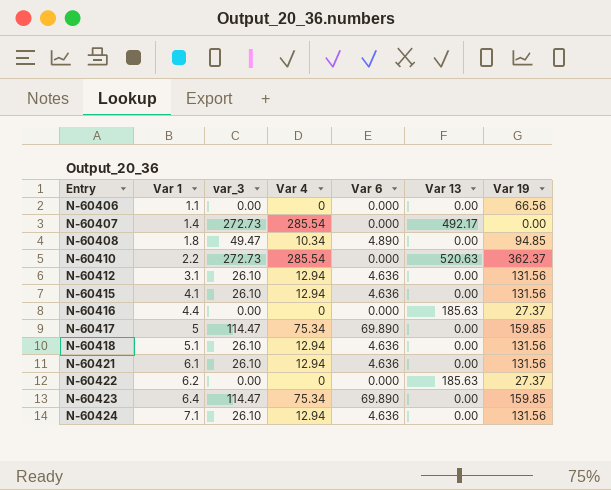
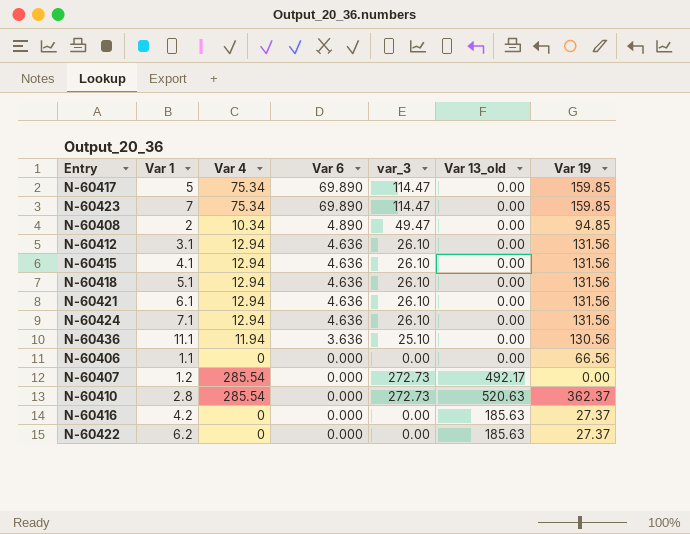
row order: Entry ascending -> Var 6 descending
column var_3 | position: 3 -> 5
column name: Var 13 -> Var 13_old
N-60423 | Var 1: 6.4 -> 7
N-60408 | Var 1: 1.8 -> 2
row N-60436: none -> 11.1 | 11.94 | 3.636 | 25.10 | 0.00 | 130.56
N-60407 | Var 1: 1.4 -> 1.2
N-60410 | Var 1: 2.2 -> 2.8
N-60416 | Var 1: 4.4 -> 4.2

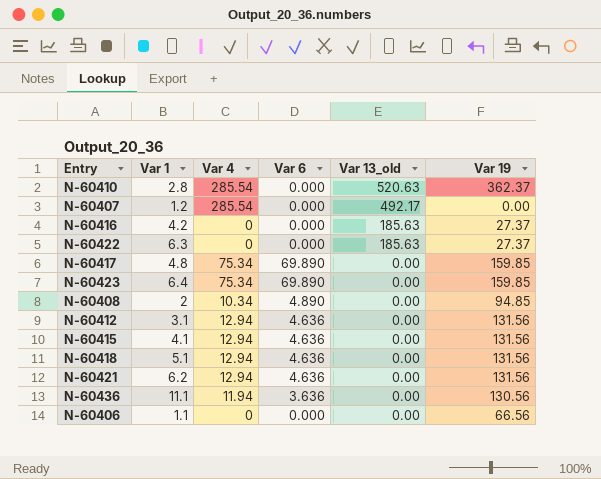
row order: Var 6 descending -> Var 13_old descending
column var_3 | position: 5 -> none
row N-60424: 7.1 | 12.94 | 4.636 | 26.10 | 0.00 | 131.56 -> none
N-60422 | Var 1: 6.2 -> 6.3
N-60417 | Var 1: 5 -> 4.8
N-60423 | Var 1: 7 -> 6.4
N-60421 | Var 1: 6.1 -> 6.2

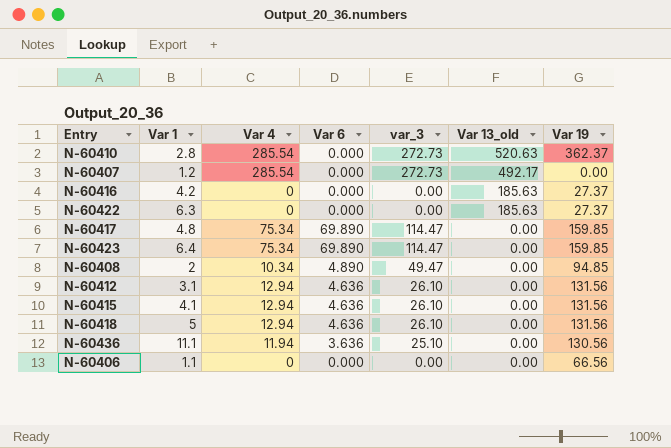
column var_3 | position: none -> 5
row N-60421: 6.2 | 12.94 | 4.636 | 0.00 | 131.56 -> none
N-60418 | Var 1: 5.1 -> 5

